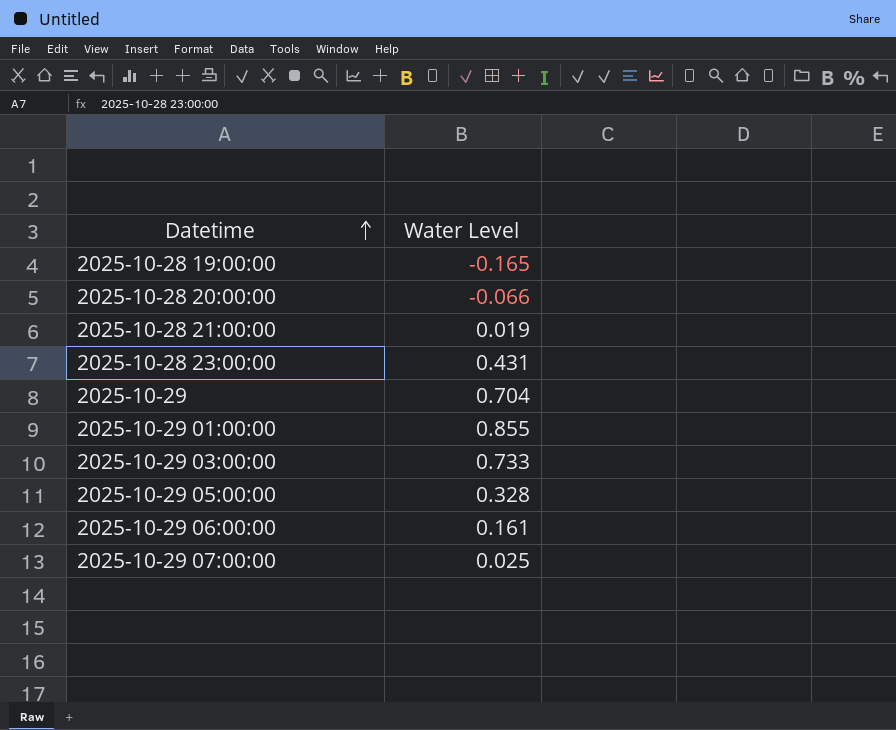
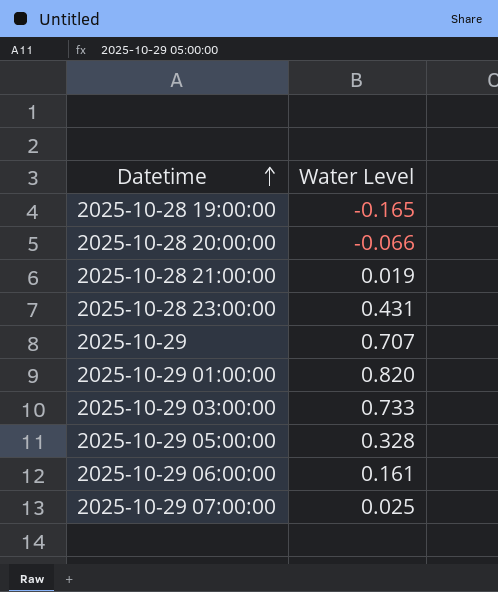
2025-10-29 | Water Level: 0.704 -> 0.707
2025-10-29 01:00:00 | Water Level: 0.855 -> 0.820

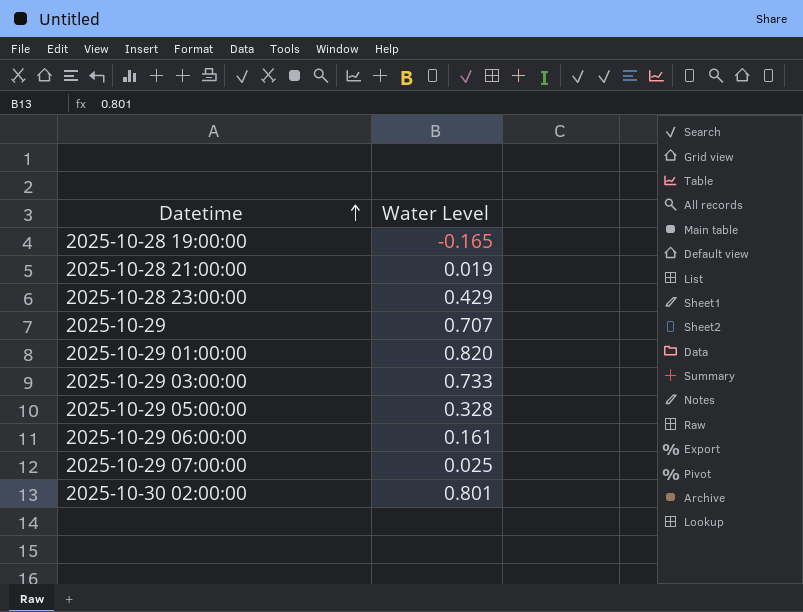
row 2025-10-28 20:00:00: -0.066 -> none
2025-10-28 23:00:00 | Water Level: 0.431 -> 0.429
row 2025-10-30 02:00:00: none -> 0.801

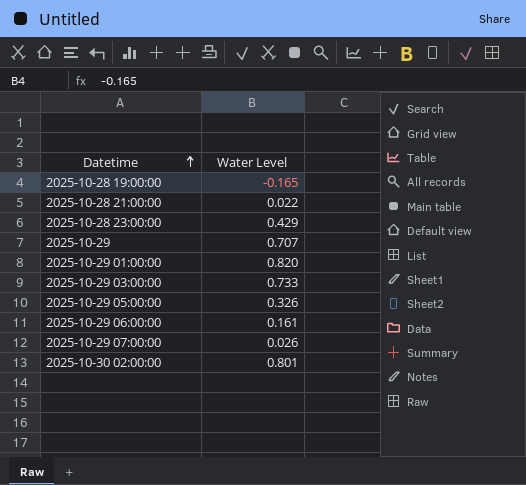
2025-10-28 21:00:00 | Water Level: 0.019 -> 0.022
2025-10-29 05:00:00 | Water Level: 0.328 -> 0.326
2025-10-29 07:00:00 | Water Level: 0.025 -> 0.026

